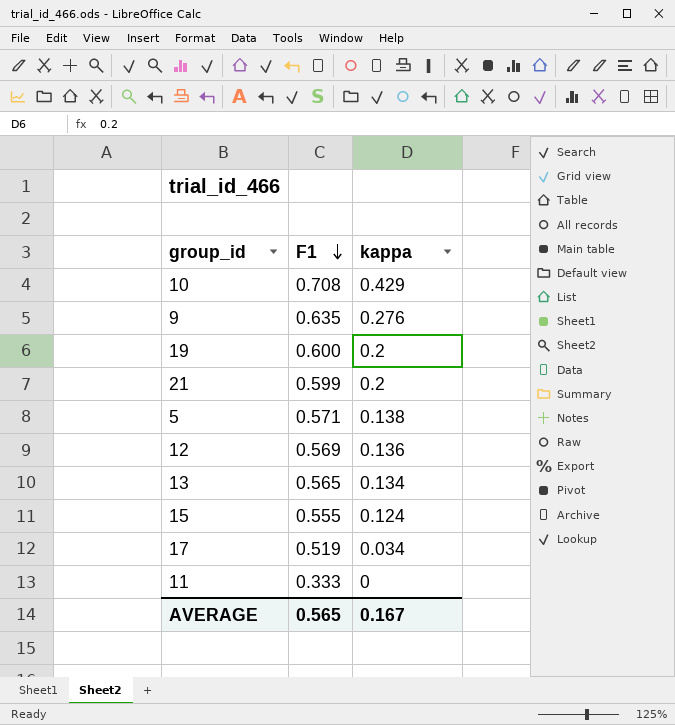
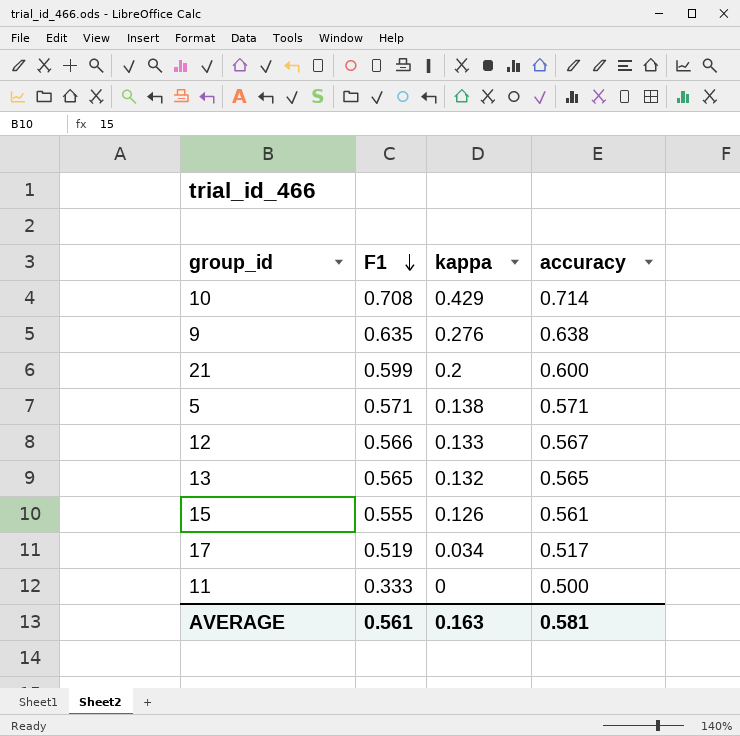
column accuracy | position: none -> 4
row 19: 0.600 | 0.2 -> none
12 | F1: 0.569 -> 0.566
12 | kappa: 0.136 -> 0.133
13 | kappa: 0.134 -> 0.132
15 | kappa: 0.124 -> 0.126
AVERAGE | F1: 0.565 -> 0.561
AVERAGE | kappa: 0.167 -> 0.163

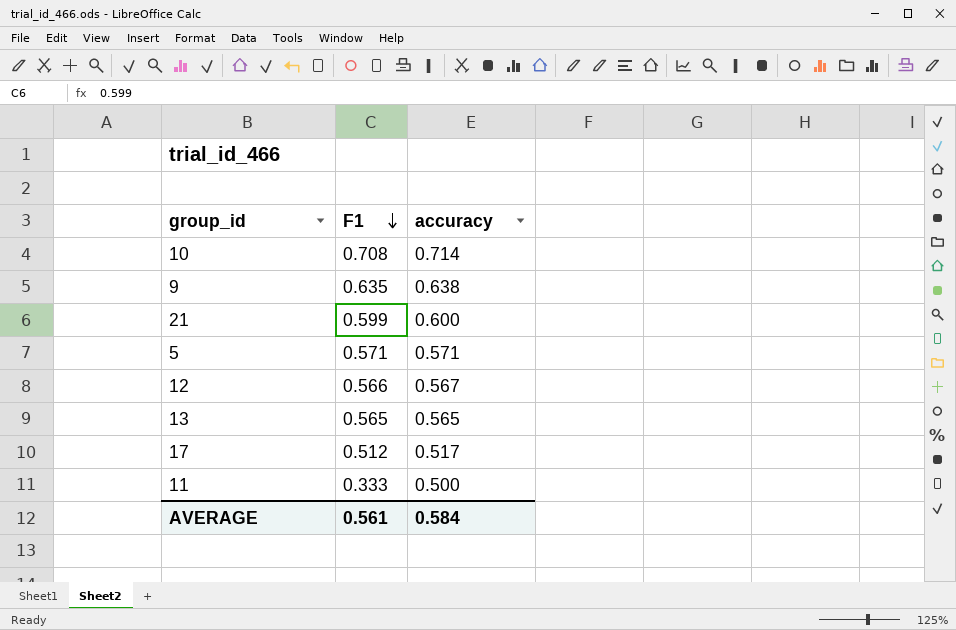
column kappa | position: 3 -> none
row 15: 0.555 | 0.126 | 0.561 -> none
17 | F1: 0.519 -> 0.512
AVERAGE | accuracy: 0.581 -> 0.584

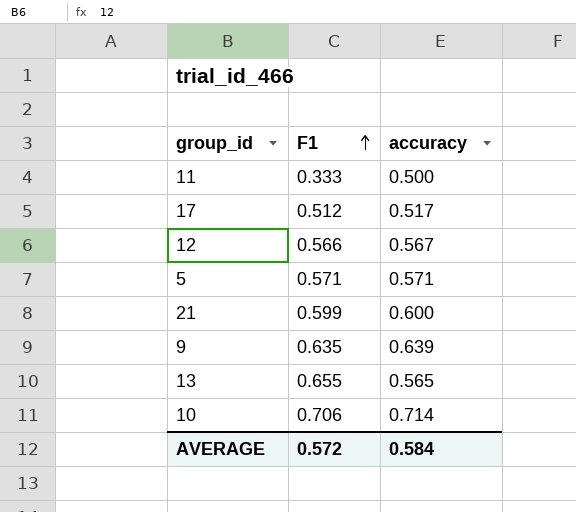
row order: F1 descending -> F1 ascending
9 | accuracy: 0.638 -> 0.639
13 | F1: 0.565 -> 0.655
10 | F1: 0.708 -> 0.706
AVERAGE | F1: 0.561 -> 0.572

